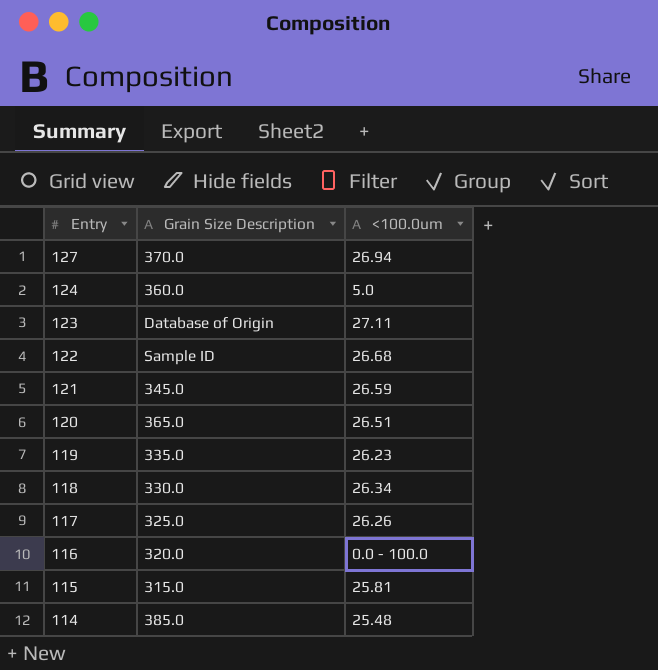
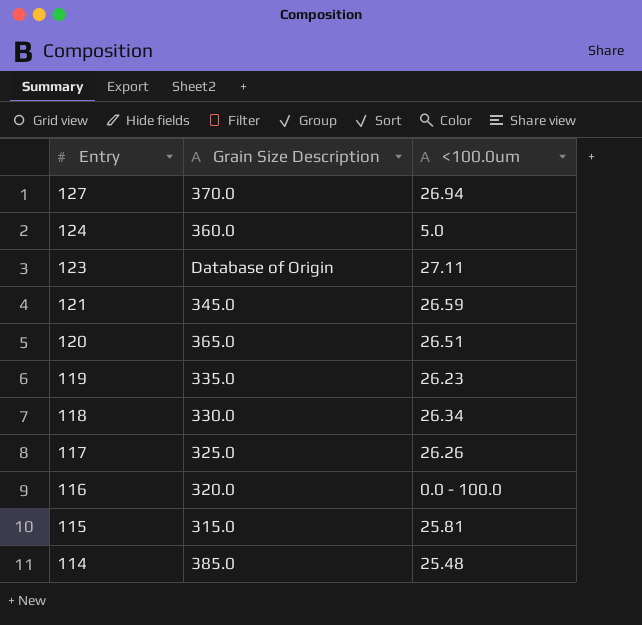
row 122: Sample ID | 26.68 -> none

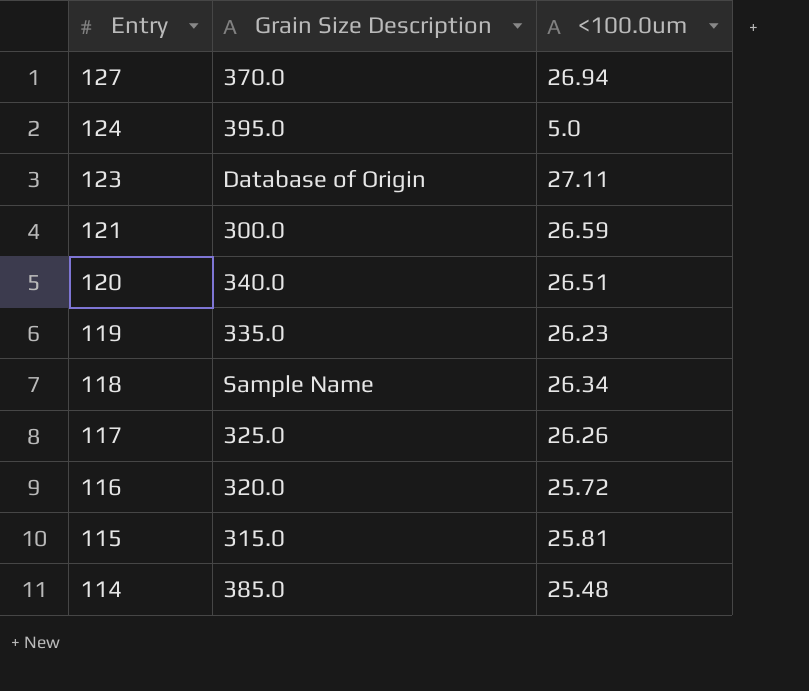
124 | Grain Size Description: 360.0 -> 395.0
121 | Grain Size Description: 345.0 -> 300.0
120 | Grain Size Description: 365.0 -> 340.0
118 | Grain Size Description: 330.0 -> Sample Name
116 | <100.0um: 0.0 - 100.0 -> 25.72

